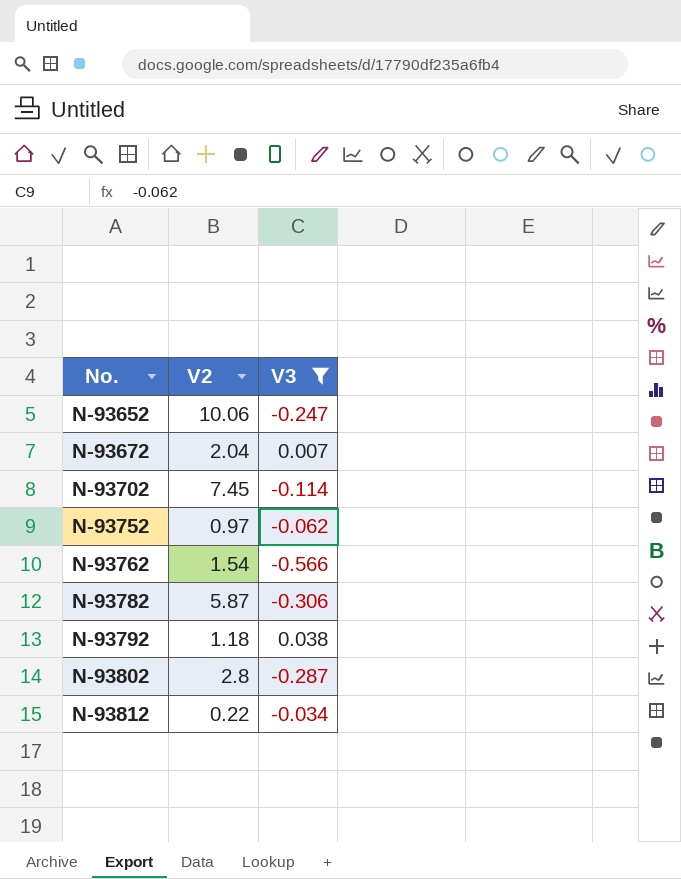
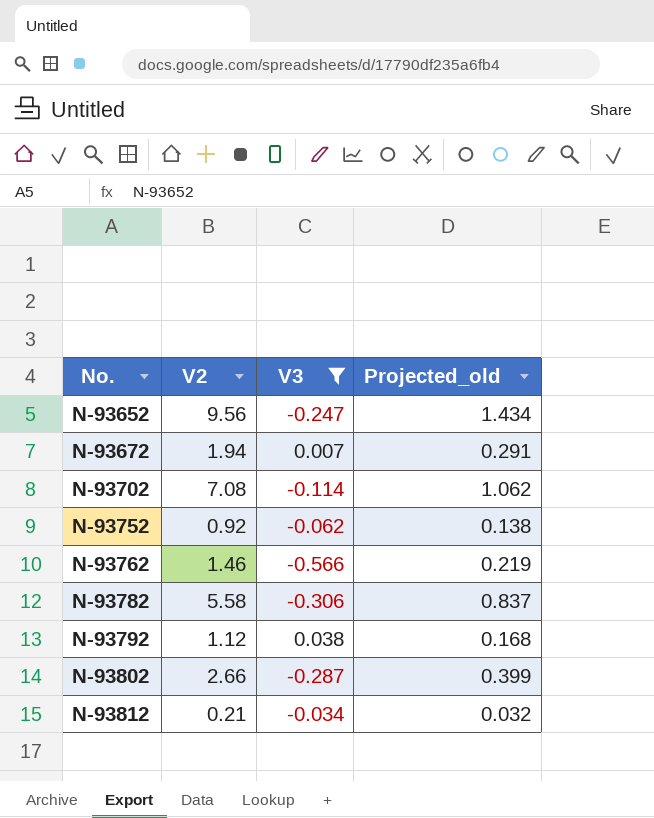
column Projected_old | formula: none -> [V2] * 0.15
N-93652 | V2: 10.06 -> 9.56
N-93672 | V2: 2.04 -> 1.94
N-93702 | V2: 7.45 -> 7.08
N-93752 | V2: 0.97 -> 0.92
N-93762 | V2: 1.54 -> 1.46
N-93782 | V2: 5.87 -> 5.58
N-93792 | V2: 1.18 -> 1.12
N-93802 | V2: 2.8 -> 2.66
N-93812 | V2: 0.22 -> 0.21

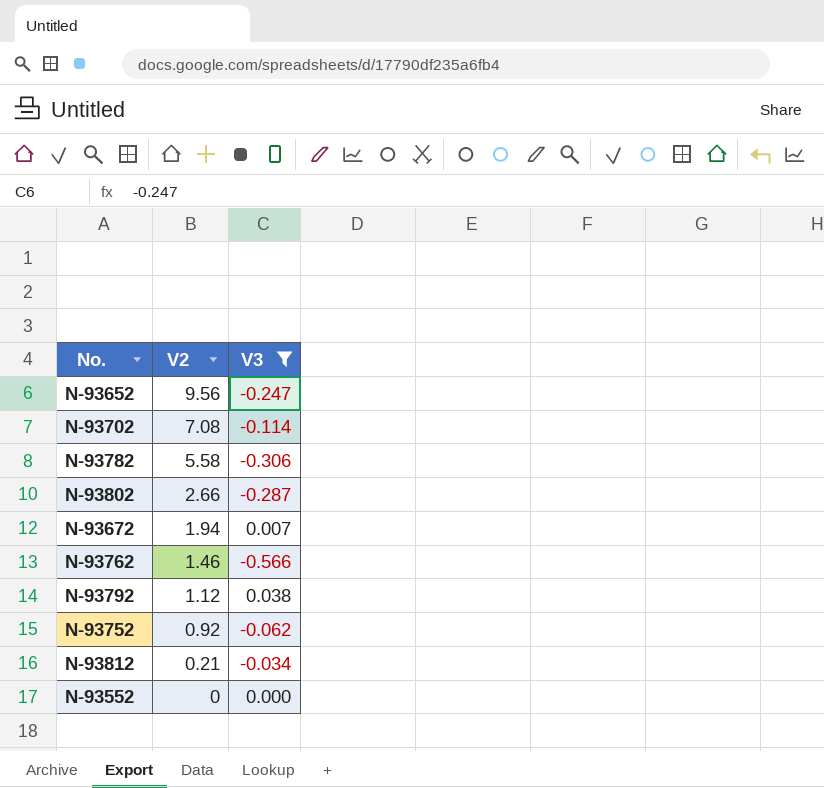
row order: No. ascending -> V2 descending
column Projected_old | formula: [V2] * 0.15 -> none
row N-93552: none -> 0 | 0.000

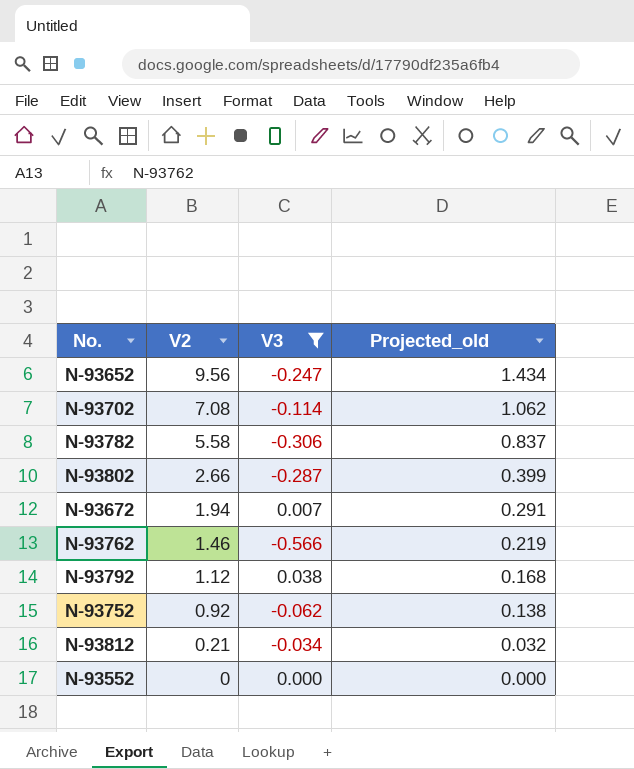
column Projected_old | formula: none -> [V2] * 0.15

